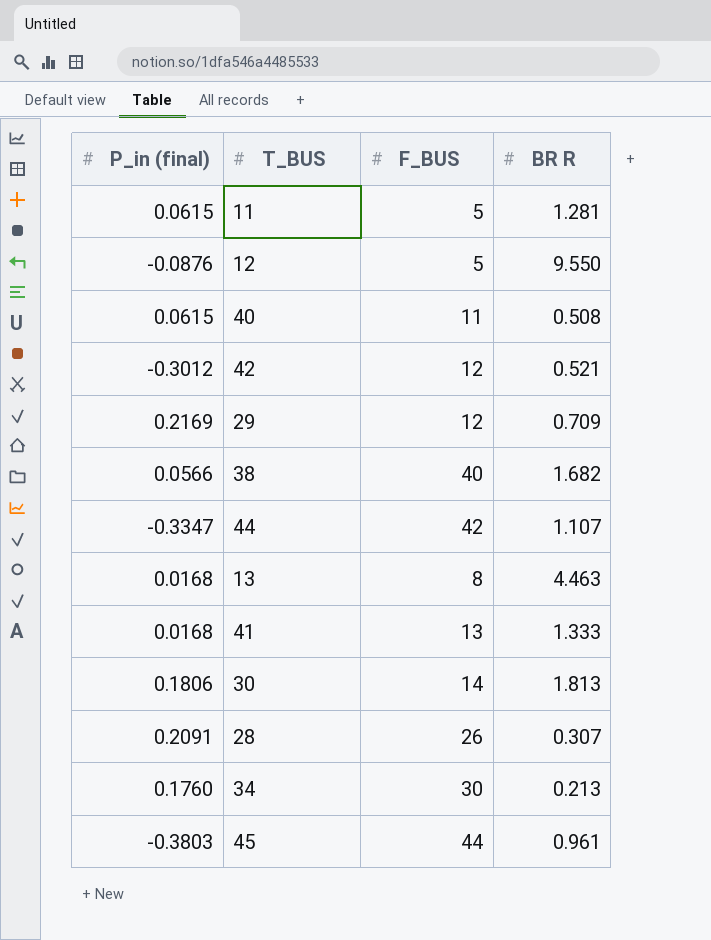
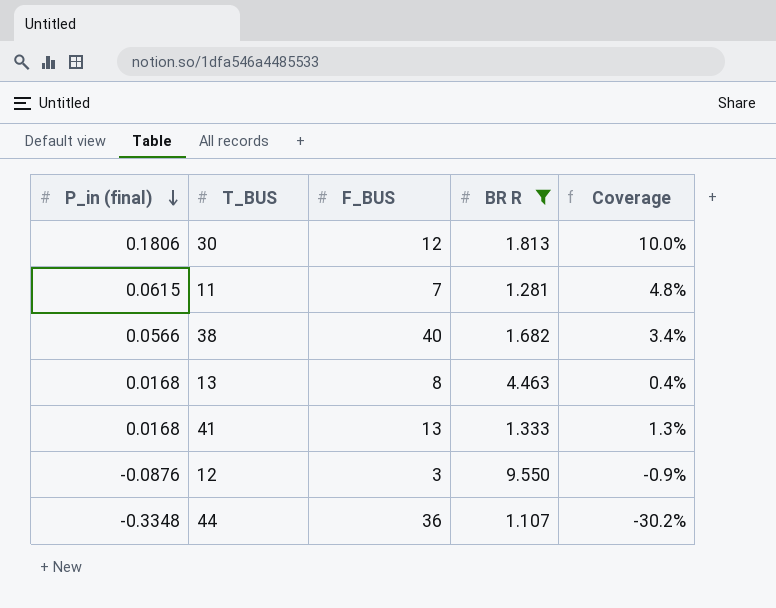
filter: none -> BR R >= 1.107
row order: none -> P_in (final) descending
column Coverage | formula: none -> [P_in (final)] / [BR R]
30 | F_BUS: 14 -> 12
11 | F_BUS: 5 -> 7
12 | F_BUS: 5 -> 3
44 | P_in (final): -0.3347 -> -0.3348
44 | F_BUS: 42 -> 36

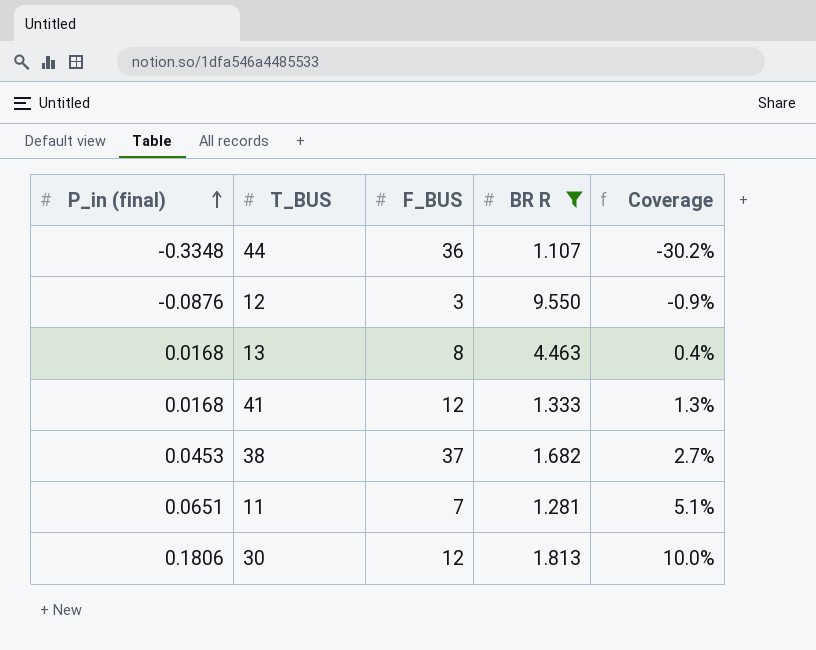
row order: P_in (final) descending -> P_in (final) ascending
41 | F_BUS: 13 -> 12
38 | P_in (final): 0.0566 -> 0.0453
38 | F_BUS: 40 -> 37
38 | Coverage: 3.4% -> 2.7%
11 | P_in (final): 0.0615 -> 0.0651
11 | Coverage: 4.8% -> 5.1%

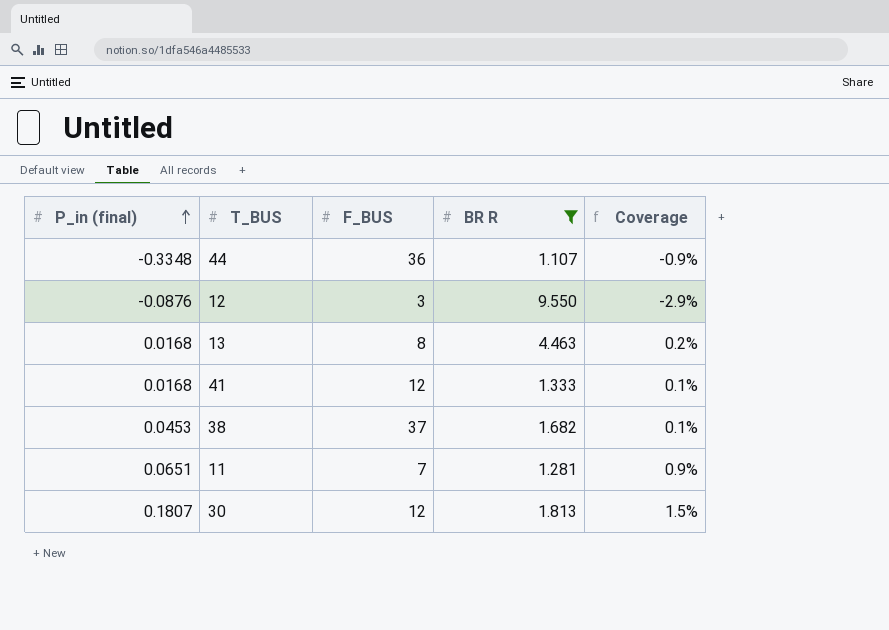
column Coverage | formula: [P_in (final)] / [BR R] -> [P_in (final)] / [F_BUS]
30 | P_in (final): 0.1806 -> 0.1807

